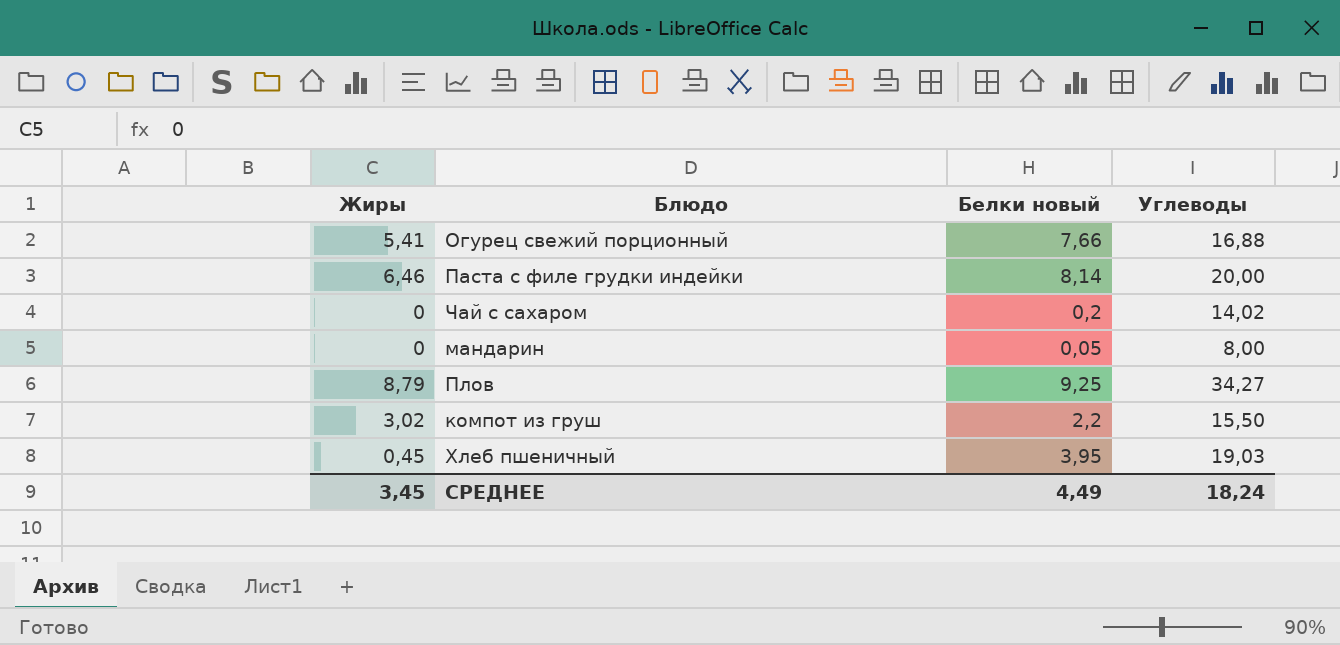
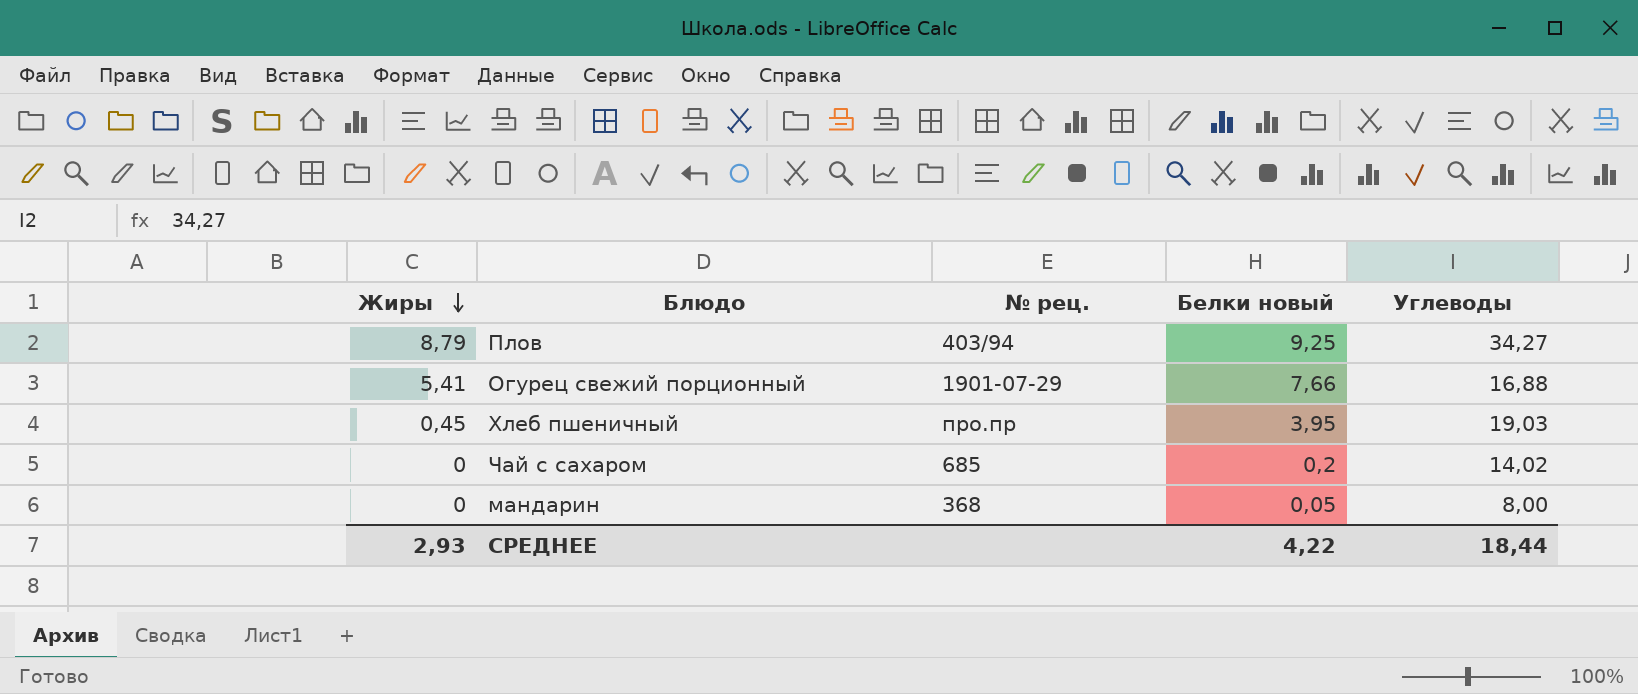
row order: none -> Жиры descending
column № рец. | position: none -> 3
row Паста с филе грудки индейки: 6,46 | 8,14 | 20,00 -> none
row компот из груш: 3,02 | 2,2 | 15,50 -> none
СРЕДНЕЕ | Жиры: 3,45 -> 2,93
СРЕДНЕЕ | Белки новый: 4,49 -> 4,22
СРЕДНЕЕ | Углеводы: 18,24 -> 18,44

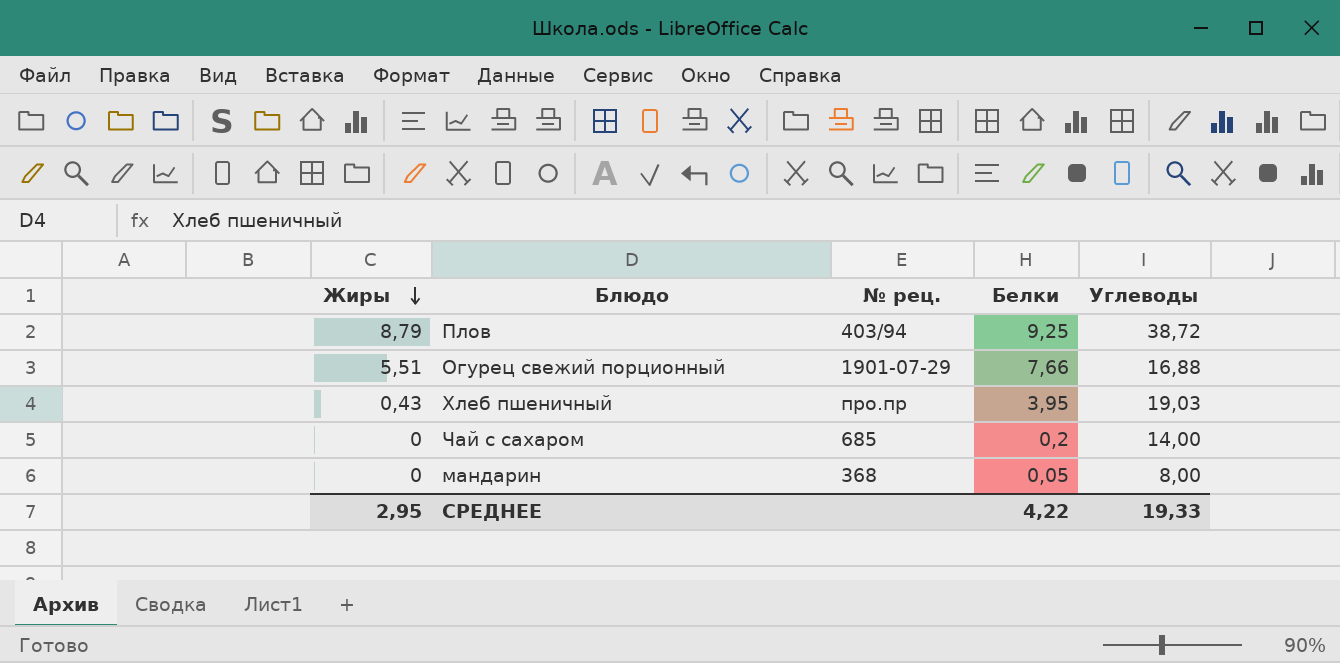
column name: Белки новый -> Белки
Плов | Углеводы: 34,27 -> 38,72
Огурец свежий порционный | Жиры: 5,41 -> 5,51
Хлеб пшеничный | Жиры: 0,45 -> 0,43
Чай с сахаром | Углеводы: 14,02 -> 14,00
СРЕДНЕЕ | Жиры: 2,93 -> 2,95
СРЕДНЕЕ | Углеводы: 18,44 -> 19,33

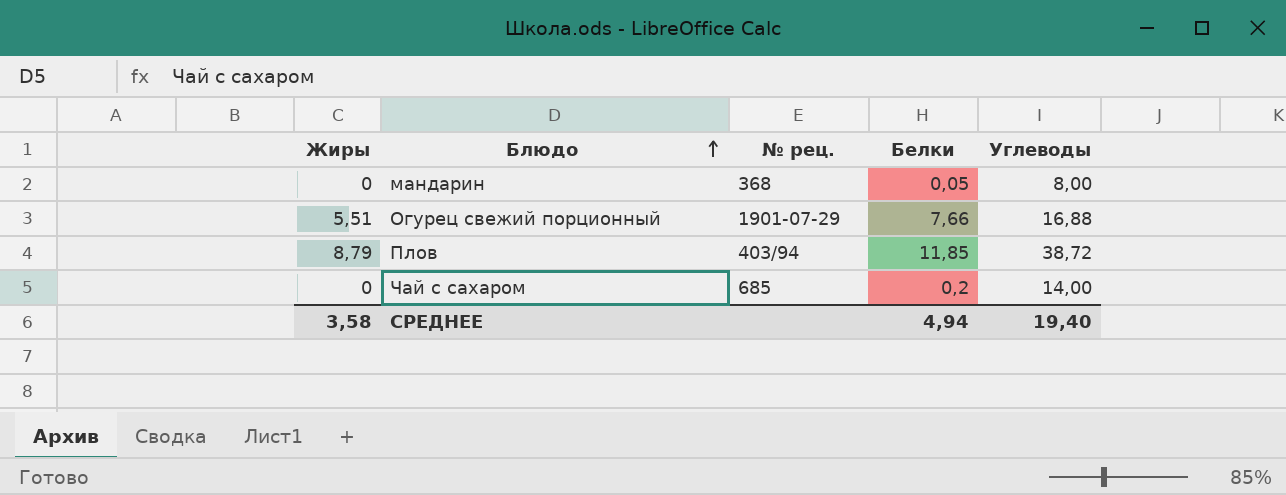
row order: Жиры descending -> Блюдо ascending
row Хлеб пшеничный: 0,43 | про.пр | 3,95 | 19,03 -> none
Плов | Белки: 9,25 -> 11,85
СРЕДНЕЕ | Жиры: 2,95 -> 3,58
СРЕДНЕЕ | Белки: 4,22 -> 4,94
СРЕДНЕЕ | Углеводы: 19,33 -> 19,40

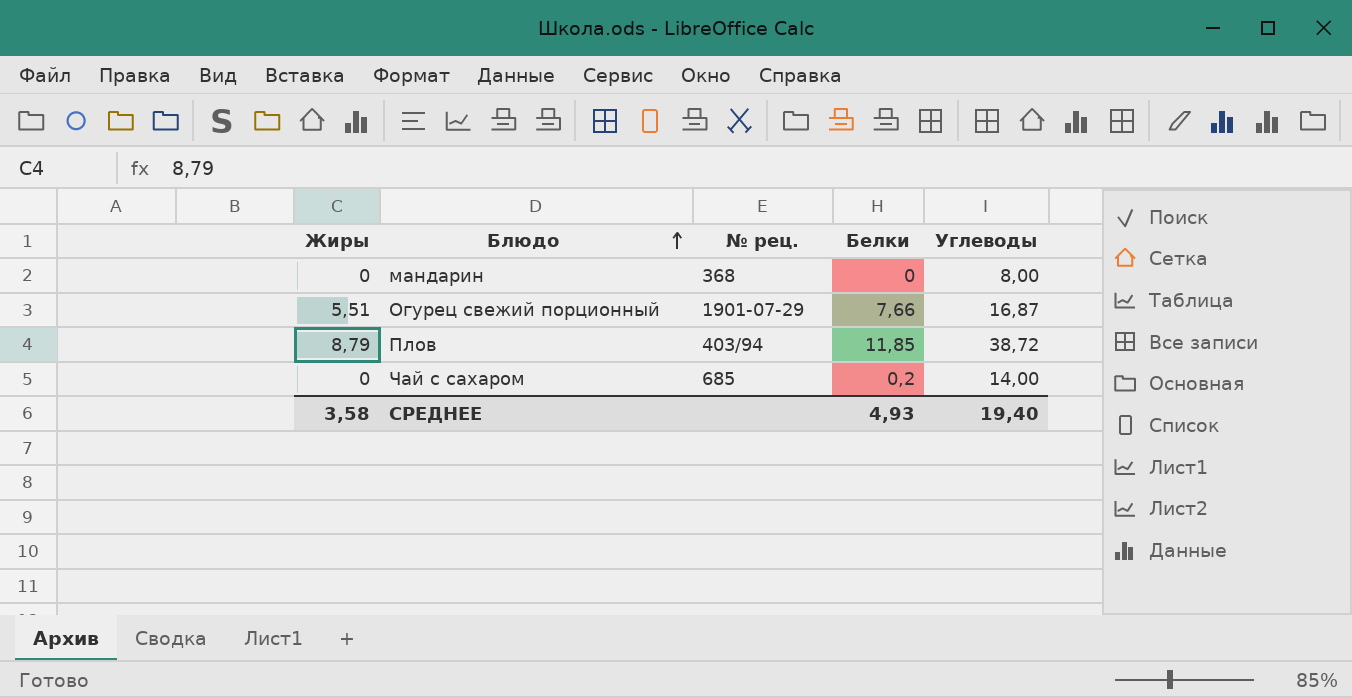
мандарин | Белки: 0,05 -> 0
Огурец свежий порционный | Углеводы: 16,88 -> 16,87
СРЕДНЕЕ | Белки: 4,94 -> 4,93

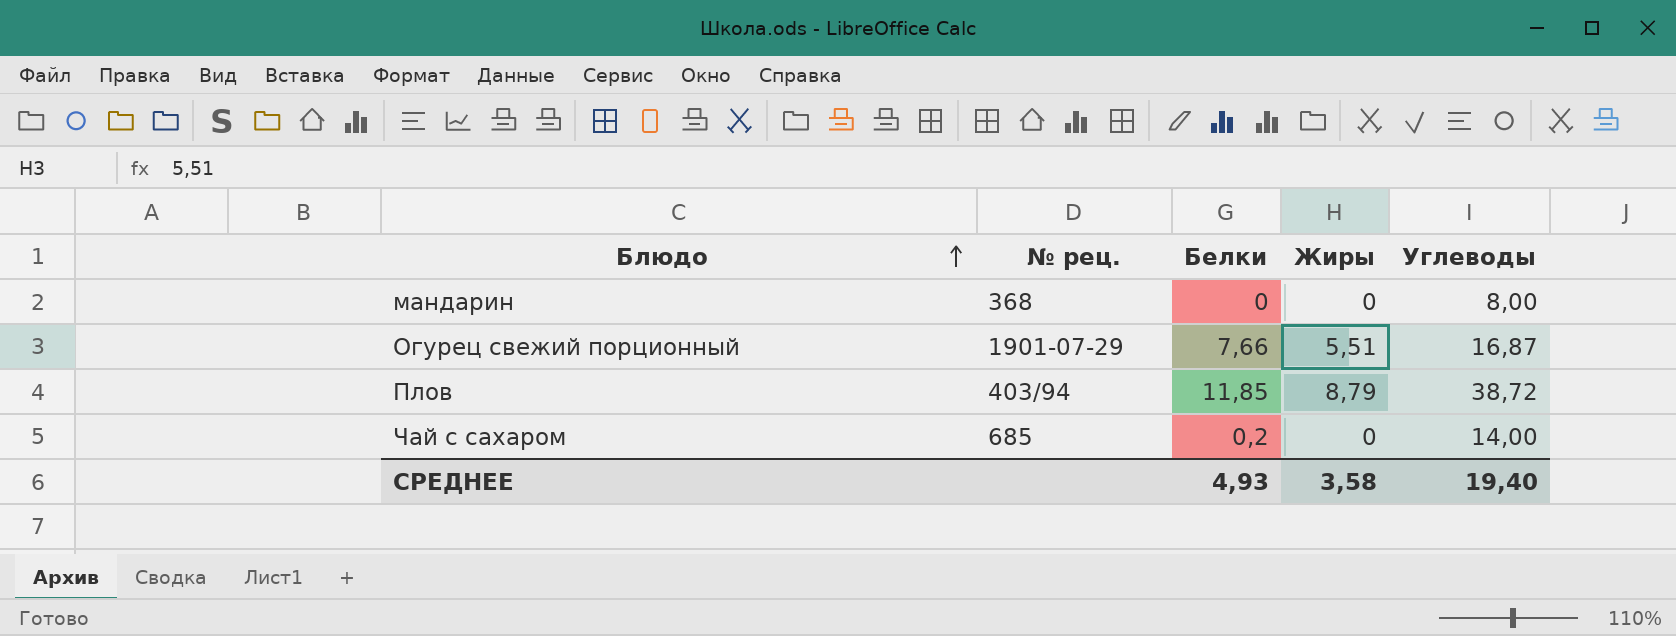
column Жиры | position: 1 -> 4

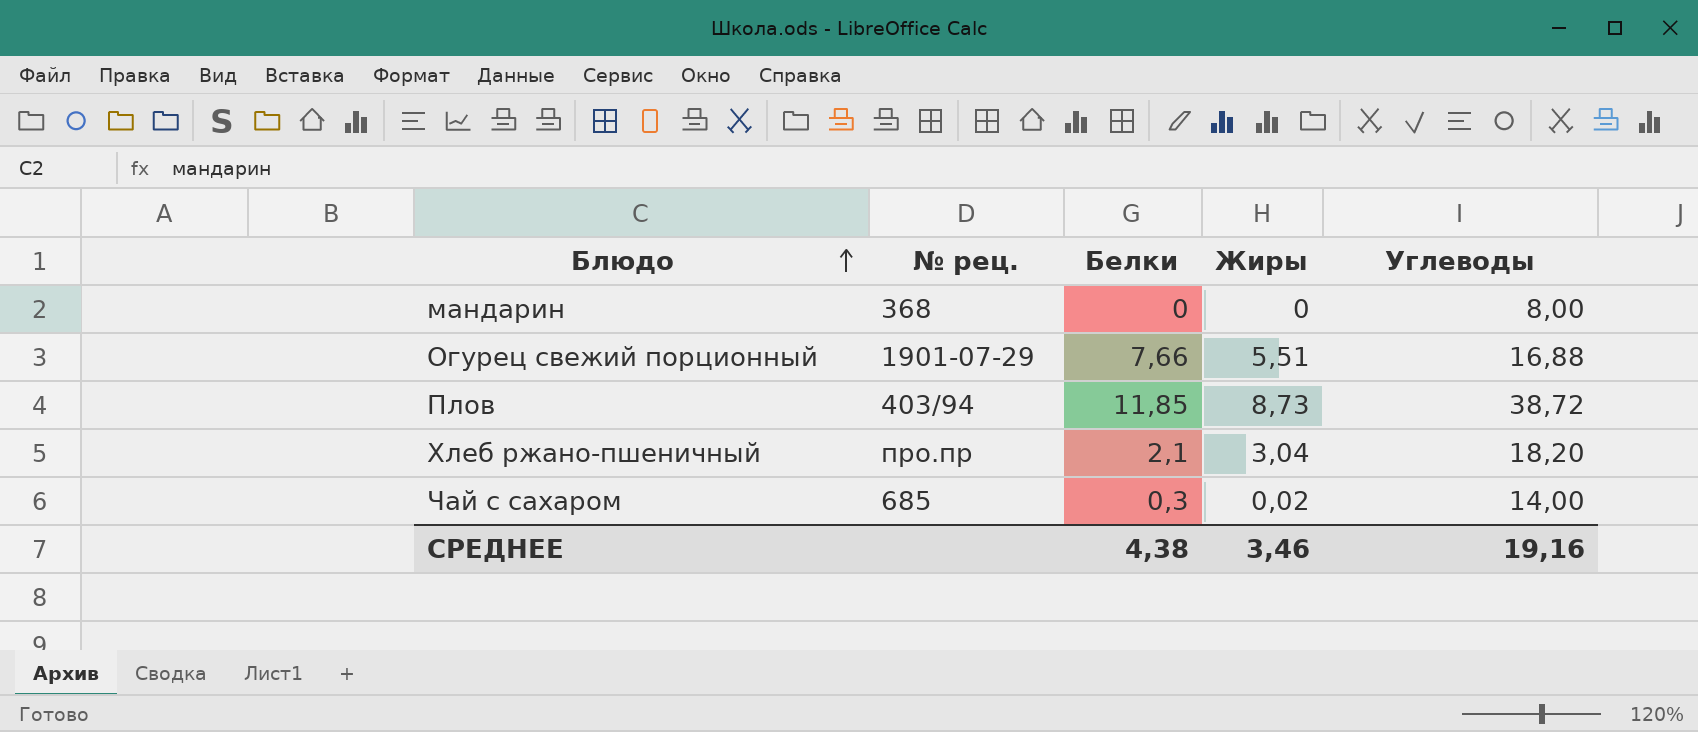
Огурец свежий порционный | Углеводы: 16,87 -> 16,88
Плов | Жиры: 8,79 -> 8,73
row Хлеб ржано-пшеничный: none -> про.пр | 2,1 | 3,04 | 18,20
Чай с сахаром | Белки: 0,2 -> 0,3
Чай с сахаром | Жиры: 0 -> 0,02
СРЕДНЕЕ | Белки: 4,93 -> 4,38
СРЕДНЕЕ | Жиры: 3,58 -> 3,46
СРЕДНЕЕ | Углеводы: 19,40 -> 19,16

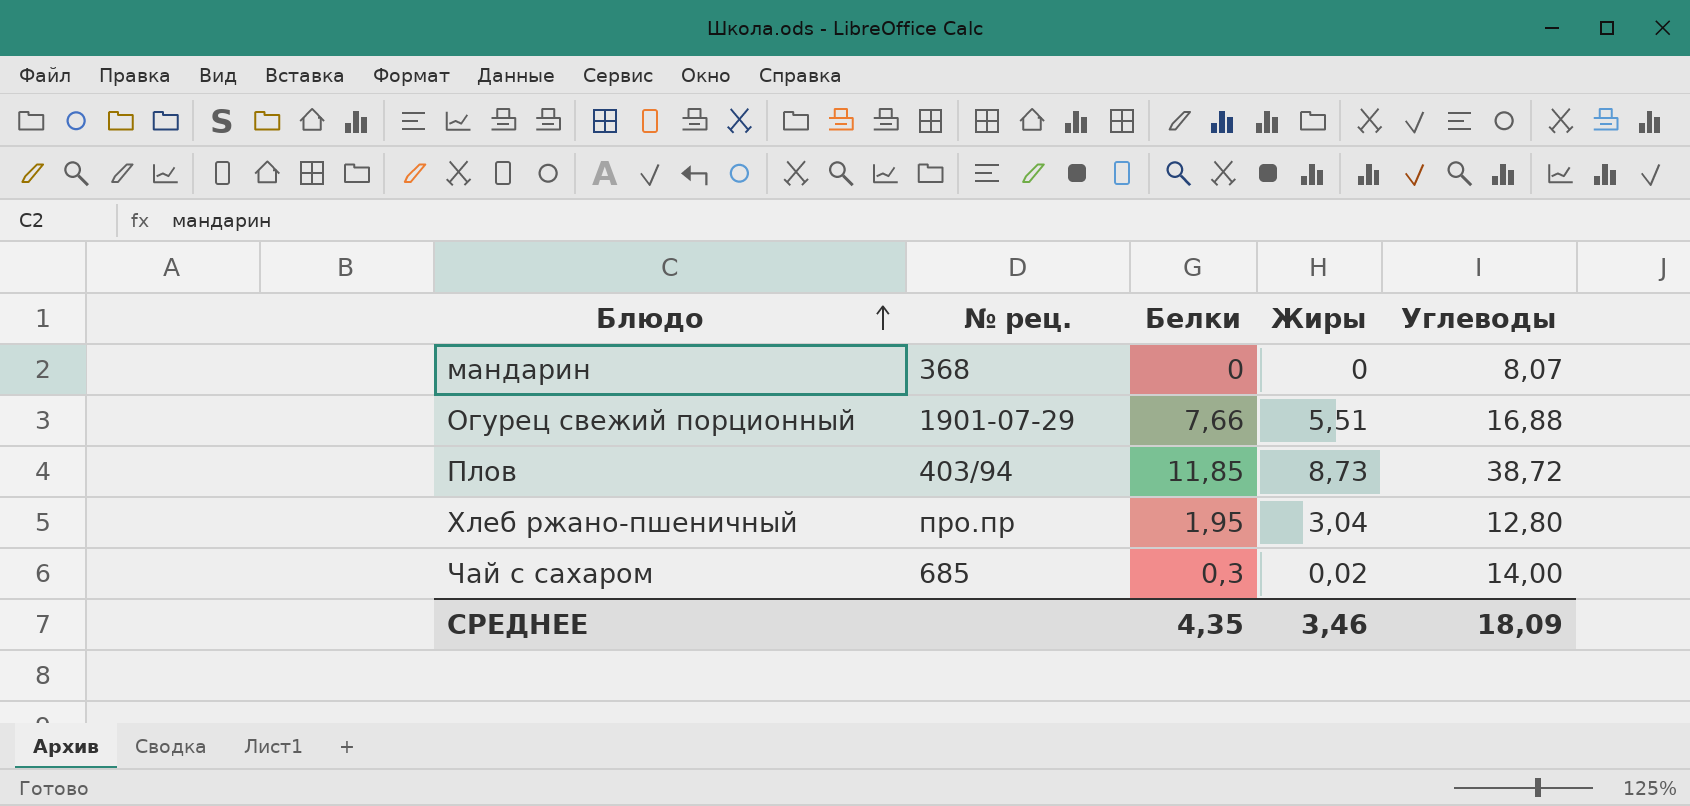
мандарин | Углеводы: 8,00 -> 8,07
Хлеб ржано-пшеничный | Белки: 2,1 -> 1,95
Хлеб ржано-пшеничный | Углеводы: 18,20 -> 12,80
СРЕДНЕЕ | Белки: 4,38 -> 4,35
СРЕДНЕЕ | Углеводы: 19,16 -> 18,09

